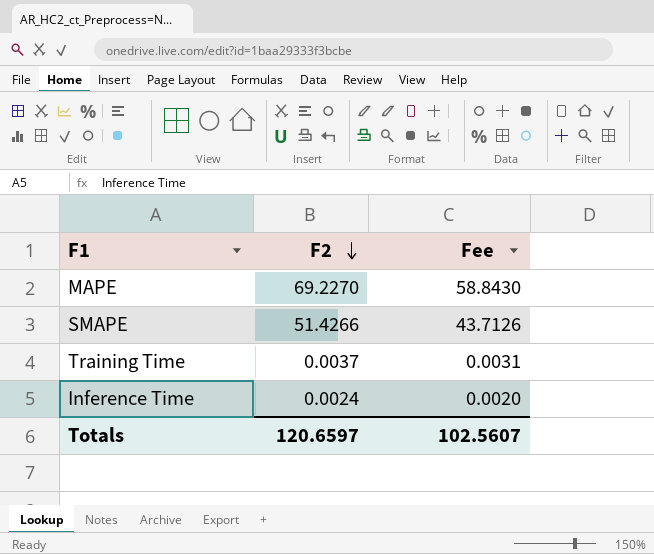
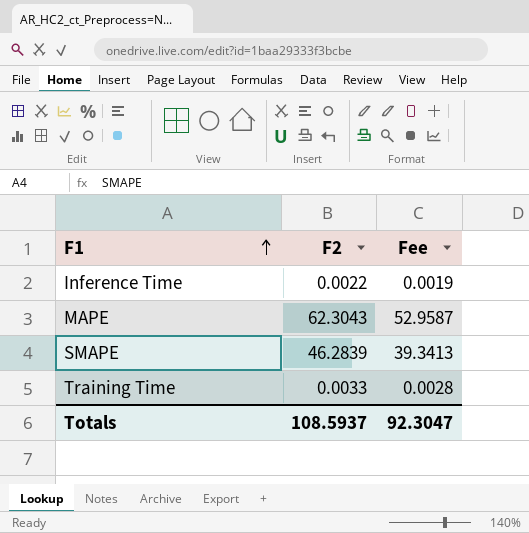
row order: F2 descending -> F1 ascending
Inference Time | F2: 0.0024 -> 0.0022
Inference Time | Fee: 0.0020 -> 0.0019
MAPE | F2: 69.2270 -> 62.3043
MAPE | Fee: 58.8430 -> 52.9587
SMAPE | F2: 51.4266 -> 46.2839
SMAPE | Fee: 43.7126 -> 39.3413
Training Time | F2: 0.0037 -> 0.0033
Training Time | Fee: 0.0031 -> 0.0028
Totals | F2: 120.6597 -> 108.5937
Totals | Fee: 102.5607 -> 92.3047

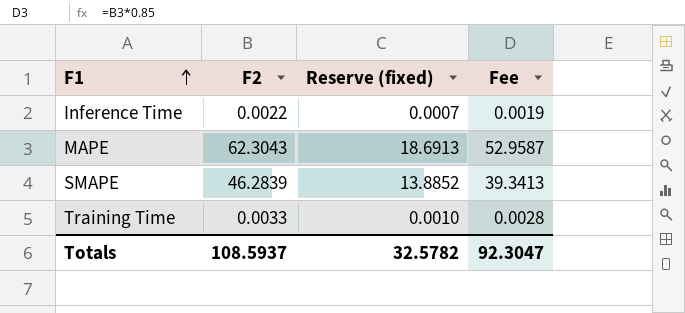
column Reserve (fixed) | formula: none -> [F2] * 0.3

